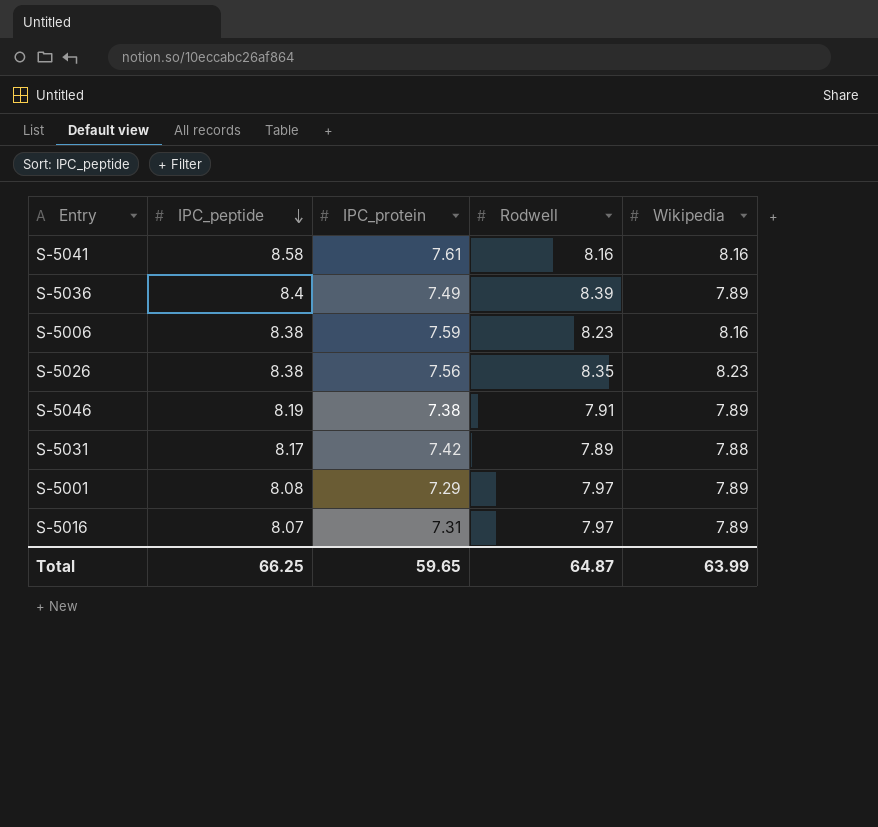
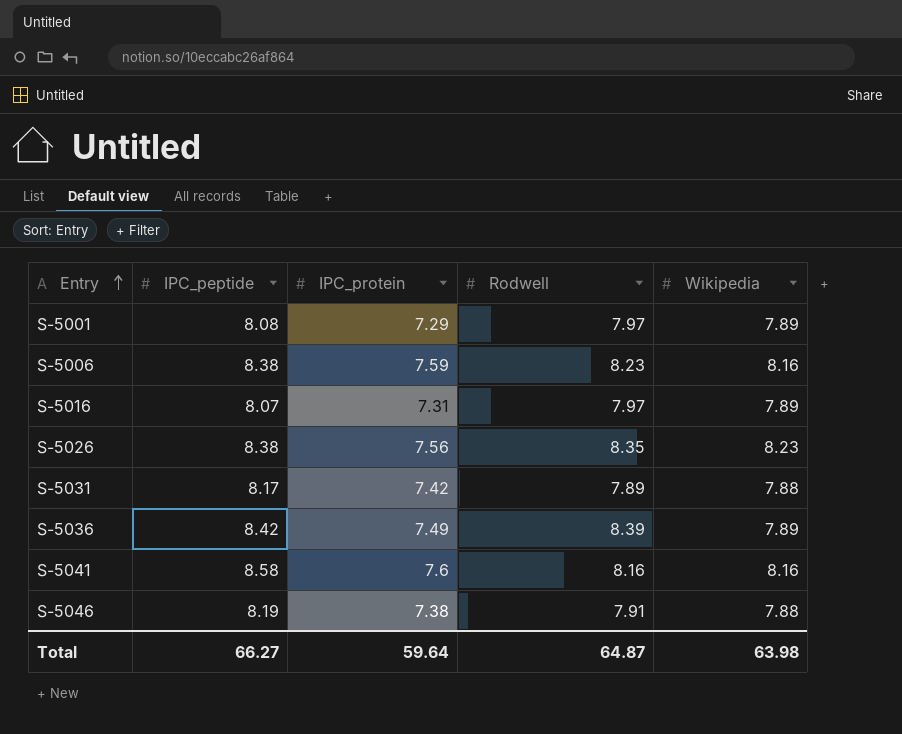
row order: IPC_peptide descending -> Entry ascending
S-5036 | IPC_peptide: 8.4 -> 8.42
S-5041 | IPC_protein: 7.61 -> 7.6
S-5046 | Wikipedia: 7.89 -> 7.88
Total | IPC_peptide: 66.25 -> 66.27
Total | IPC_protein: 59.65 -> 59.64
Total | Wikipedia: 63.99 -> 63.98

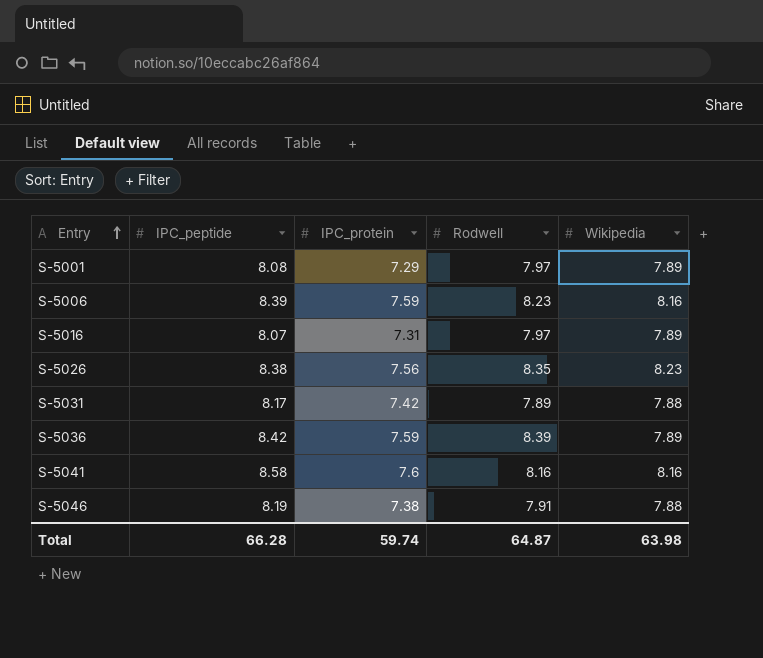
S-5006 | IPC_peptide: 8.38 -> 8.39
S-5036 | IPC_protein: 7.49 -> 7.59
Total | IPC_peptide: 66.27 -> 66.28
Total | IPC_protein: 59.64 -> 59.74

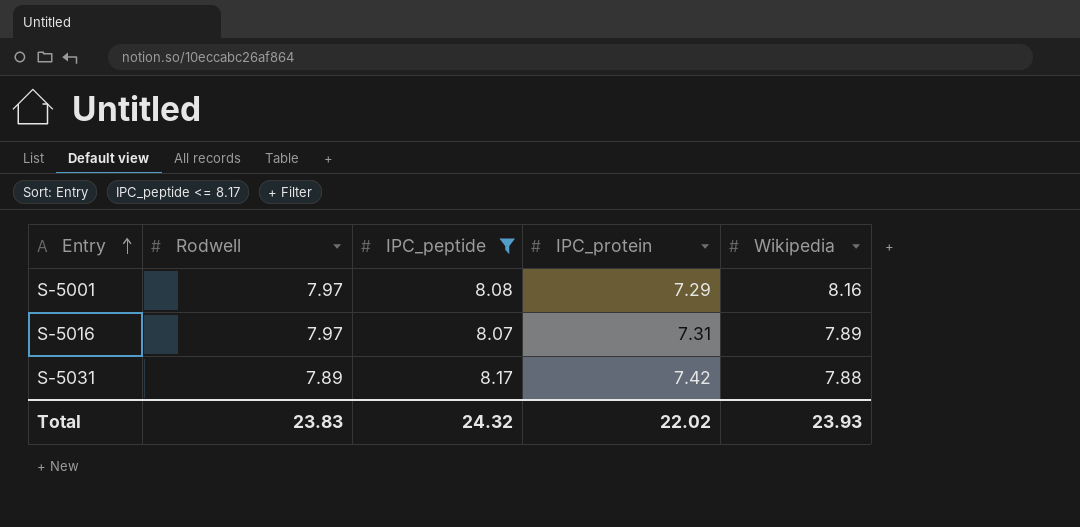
filter: none -> IPC_peptide <= 8.17
column Rodwell | position: 4 -> 2
S-5001 | Wikipedia: 7.89 -> 8.16
Total | Rodwell: 64.87 -> 23.83
Total | IPC_peptide: 66.28 -> 24.32
Total | IPC_protein: 59.74 -> 22.02
Total | Wikipedia: 63.98 -> 23.93

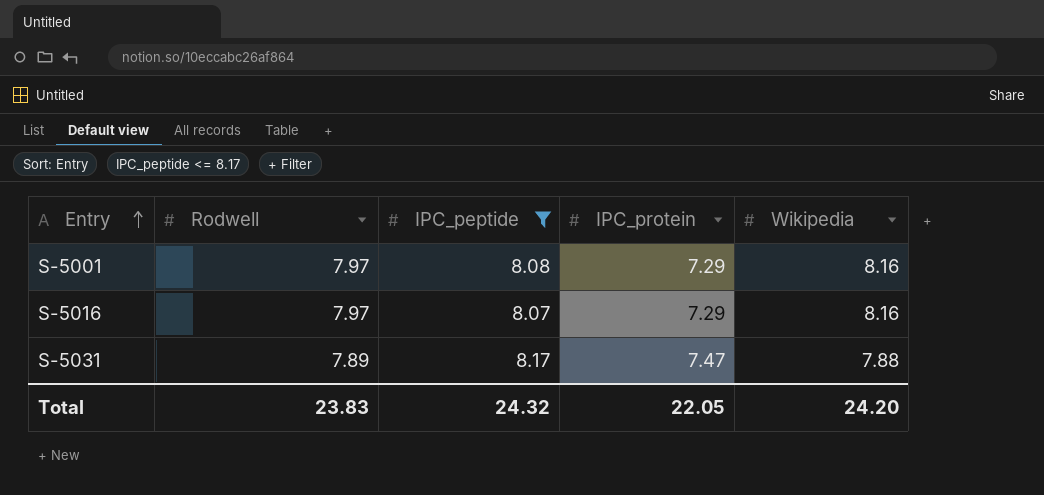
S-5016 | IPC_protein: 7.31 -> 7.29
S-5016 | Wikipedia: 7.89 -> 8.16
S-5031 | IPC_protein: 7.42 -> 7.47
Total | IPC_protein: 22.02 -> 22.05
Total | Wikipedia: 23.93 -> 24.20

